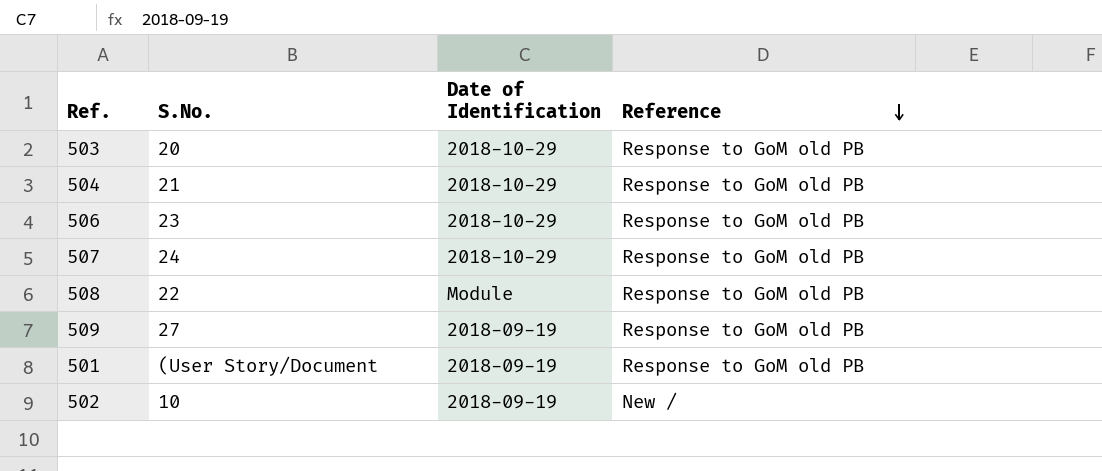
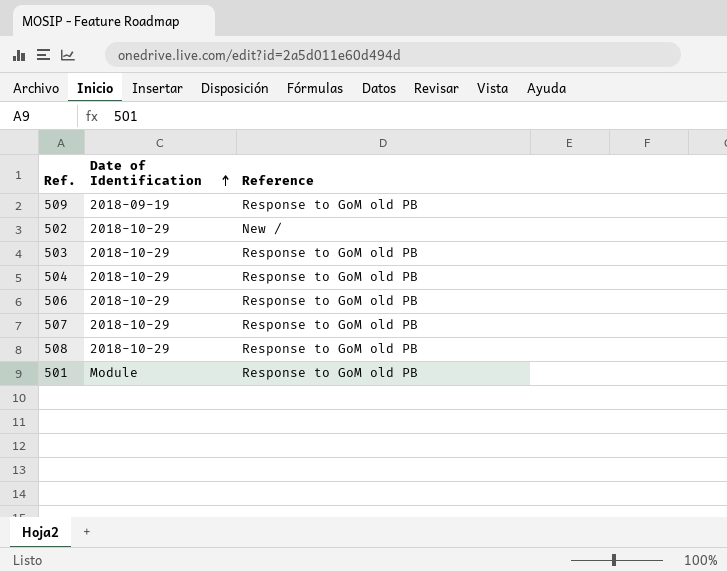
row order: Reference descending -> Date of Identification ascending
column S.No. | position: 2 -> none
502 | Date of Identification: 2018-09-19 -> 2018-10-29
508 | Date of Identification: Module -> 2018-10-29
501 | Date of Identification: 2018-09-19 -> Module

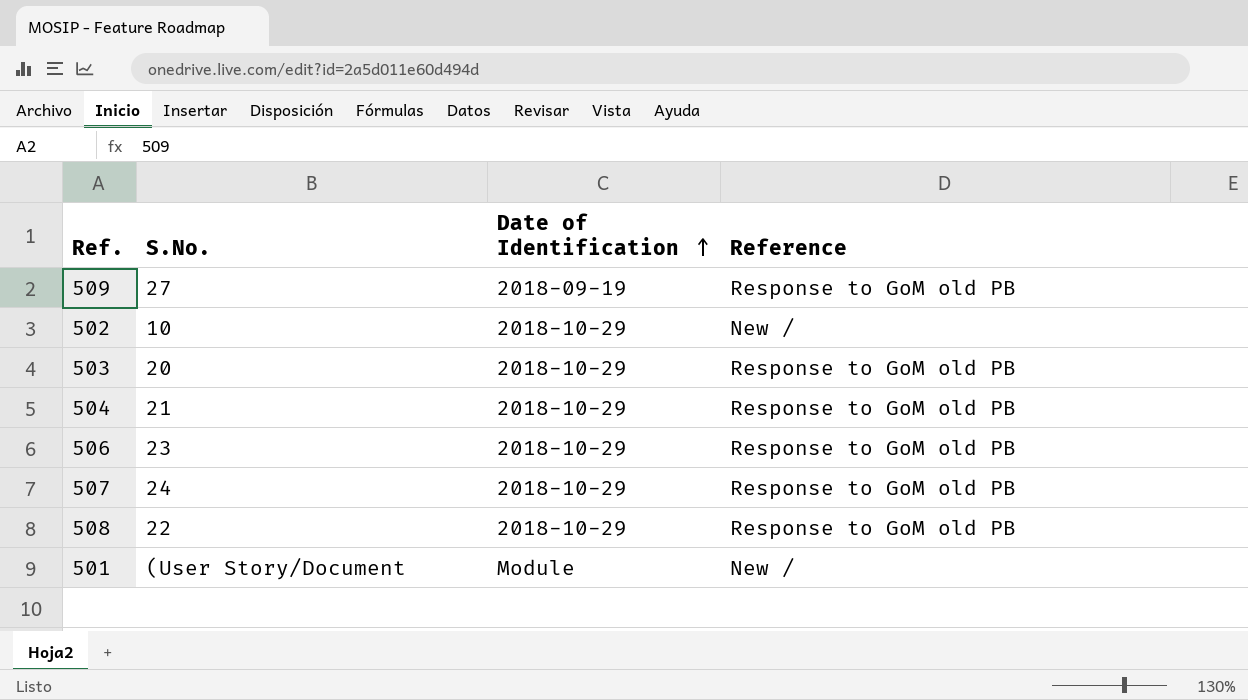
column S.No. | position: none -> 2
501 | Reference: Response to GoM old PB -> New /

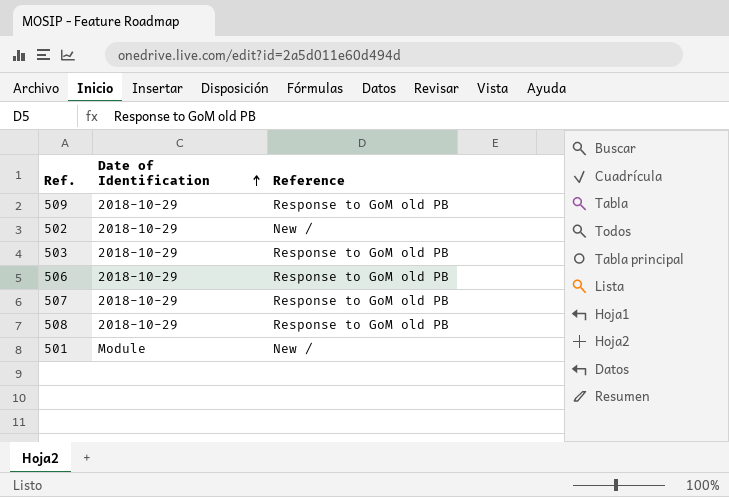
column S.No. | position: 2 -> none
row 504: 21 | 2018-10-29 | Response to GoM old PB -> none
509 | Date of Identification: 2018-09-19 -> 2018-10-29

